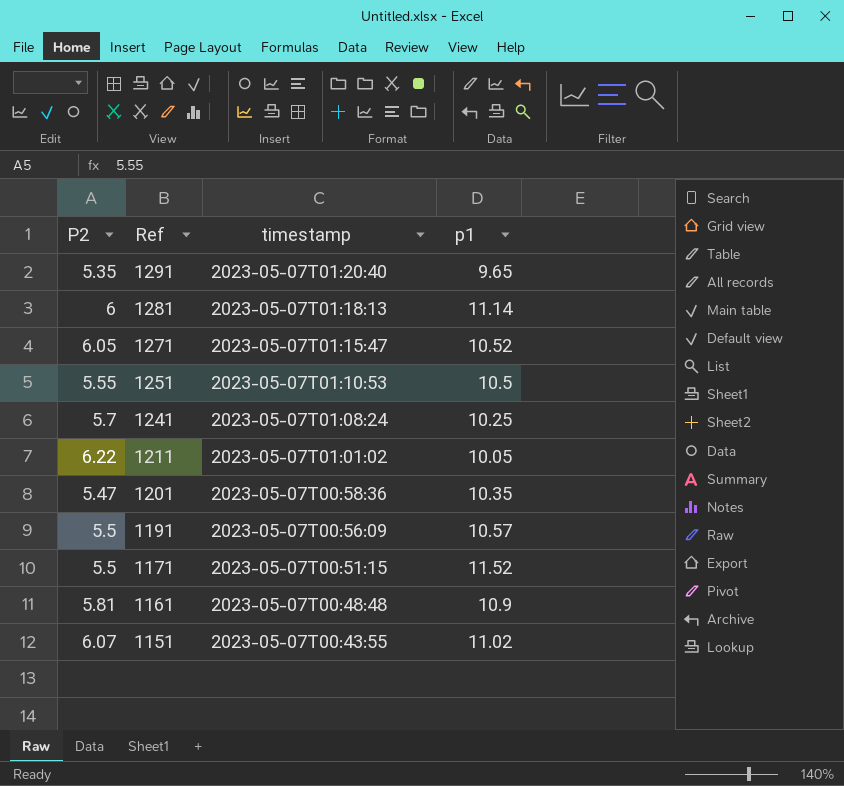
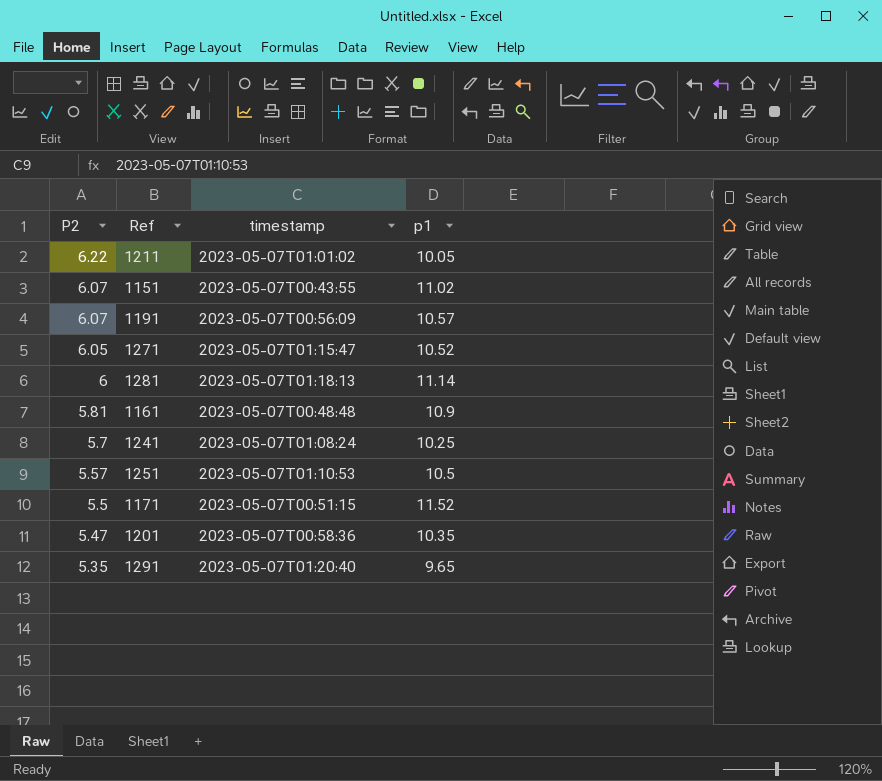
row order: Ref descending -> P2 descending
1191 | P2: 5.5 -> 6.07
1251 | P2: 5.55 -> 5.57

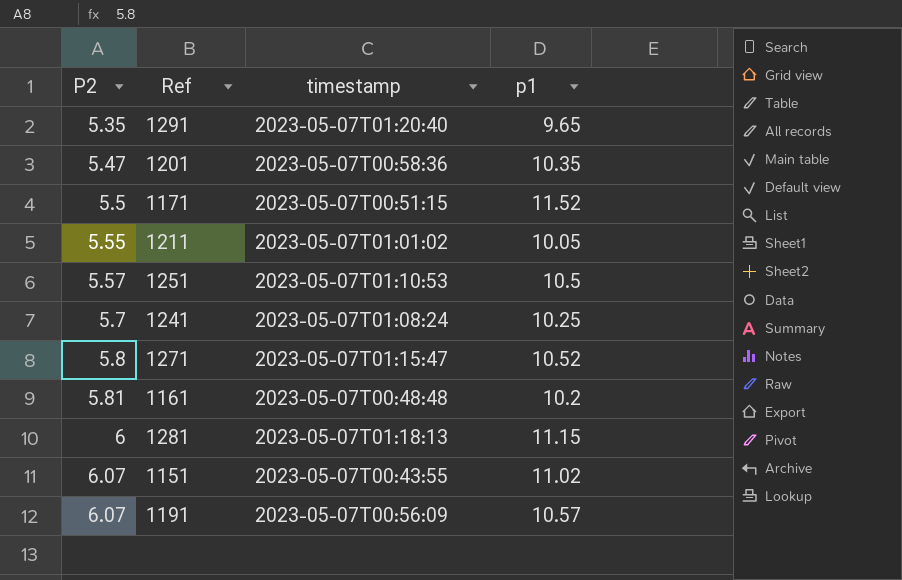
row order: P2 descending -> P2 ascending
1211 | P2: 6.22 -> 5.55
1271 | P2: 6.05 -> 5.8
1161 | p1: 10.9 -> 10.2
1281 | p1: 11.14 -> 11.15

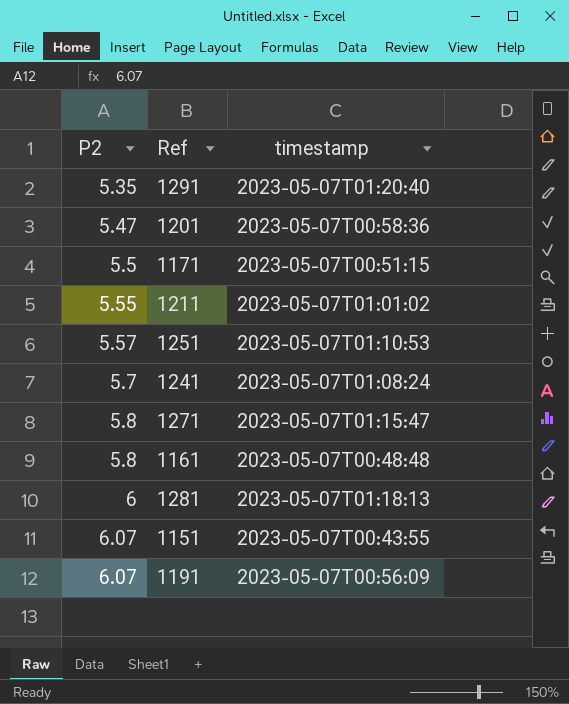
column p1 | position: 4 -> none
1161 | P2: 5.81 -> 5.8

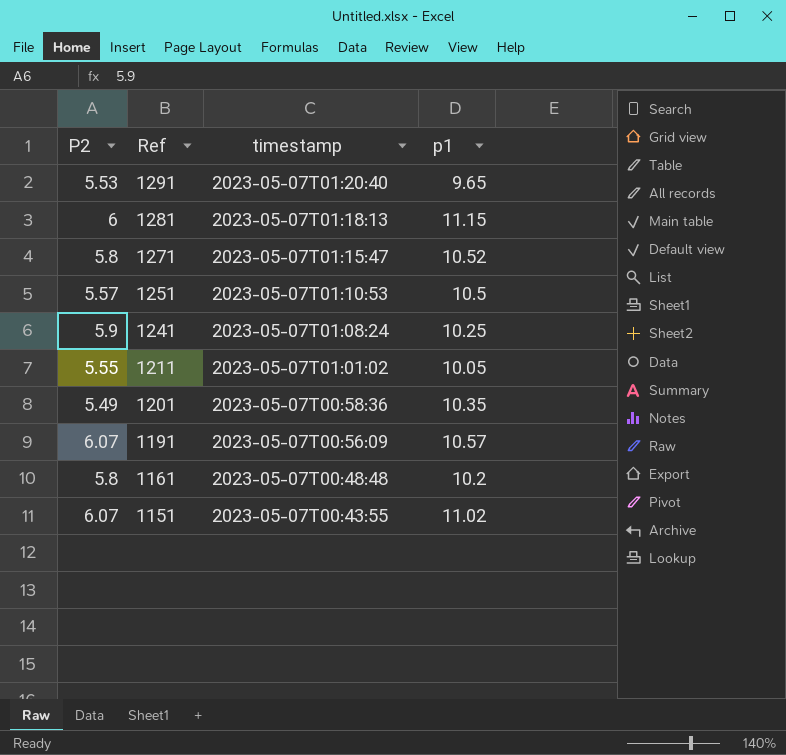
row order: P2 ascending -> Ref descending
column p1 | position: none -> 4
row 1171: 5.5 | 2023-05-07T00:51:15 -> none
1291 | P2: 5.35 -> 5.53
1241 | P2: 5.7 -> 5.9
1201 | P2: 5.47 -> 5.49

